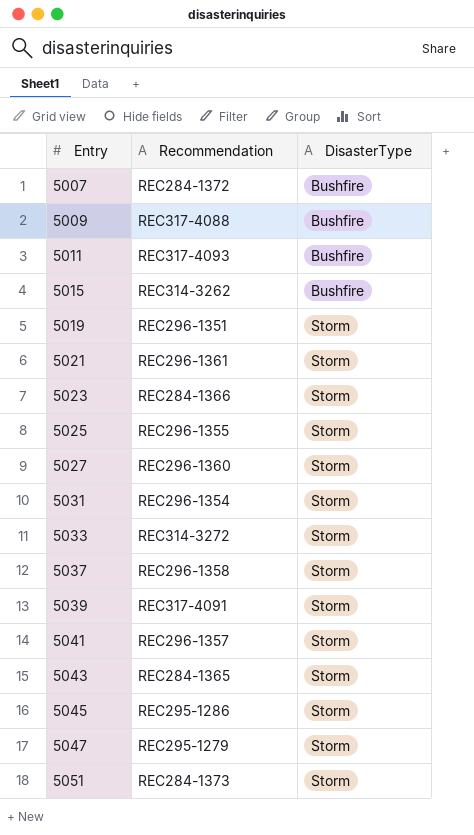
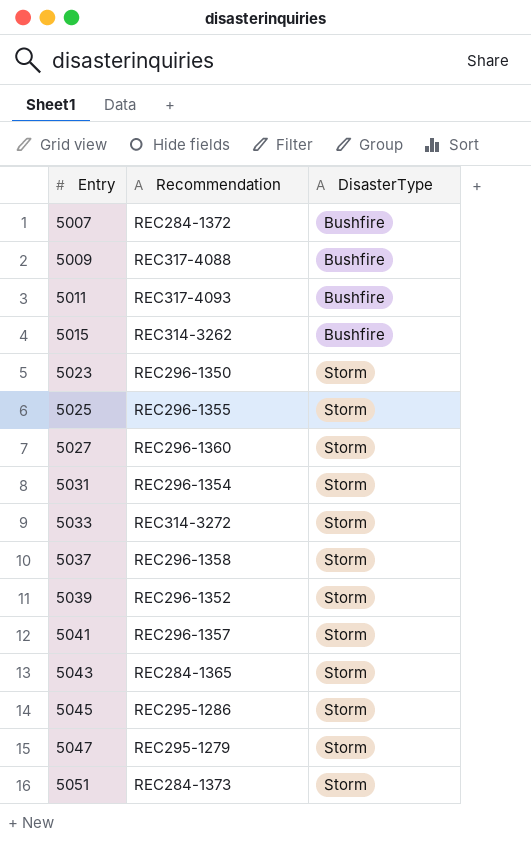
row 5019: REC296-1351 | Storm -> none
row 5021: REC296-1361 | Storm -> none
5023 | Recommendation: REC284-1366 -> REC296-1350
5039 | Recommendation: REC317-4091 -> REC296-1352

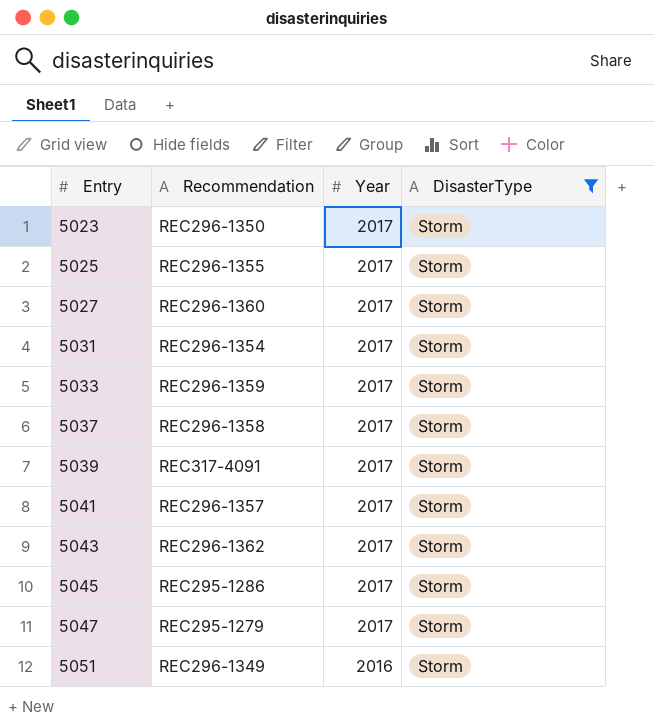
filter: none -> DisasterType = Storm
column Year | position: none -> 3
5033 | Recommendation: REC314-3272 -> REC296-1359
5039 | Recommendation: REC296-1352 -> REC317-4091
5043 | Recommendation: REC284-1365 -> REC296-1362
5051 | Recommendation: REC284-1373 -> REC296-1349

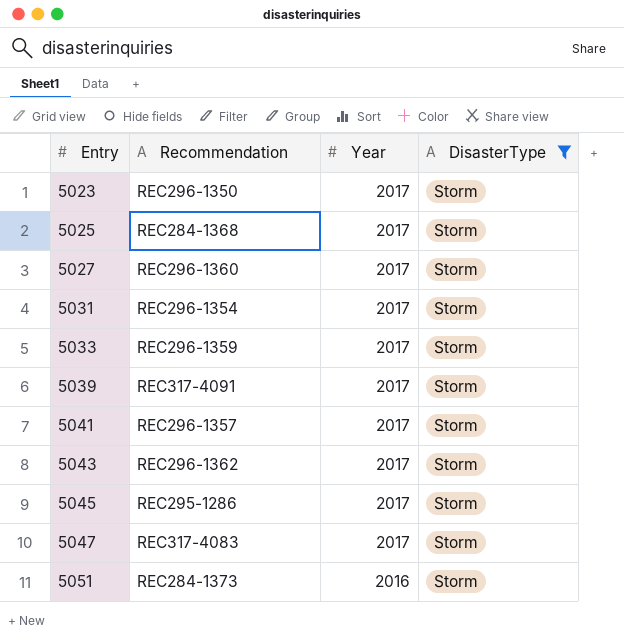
row 5037: REC296-1358 | 2017 | Storm -> none
5025 | Recommendation: REC296-1355 -> REC284-1368
5047 | Recommendation: REC295-1279 -> REC317-4083
5051 | Recommendation: REC296-1349 -> REC284-1373

